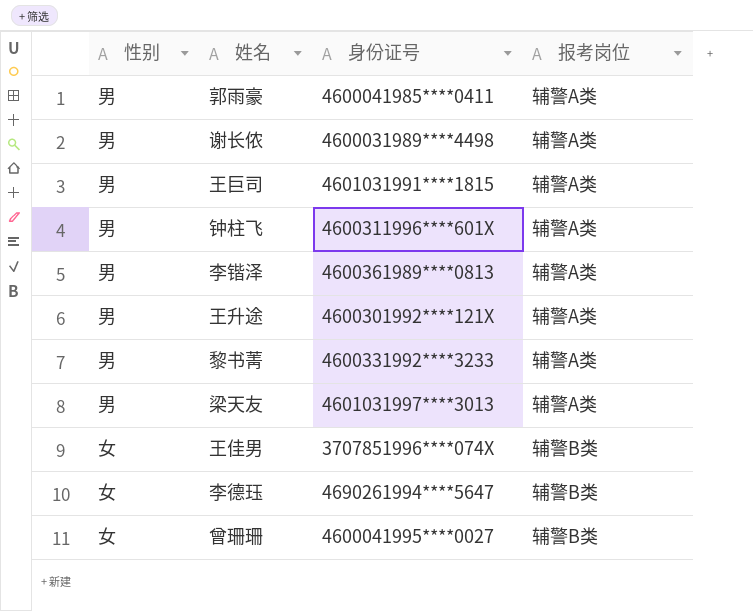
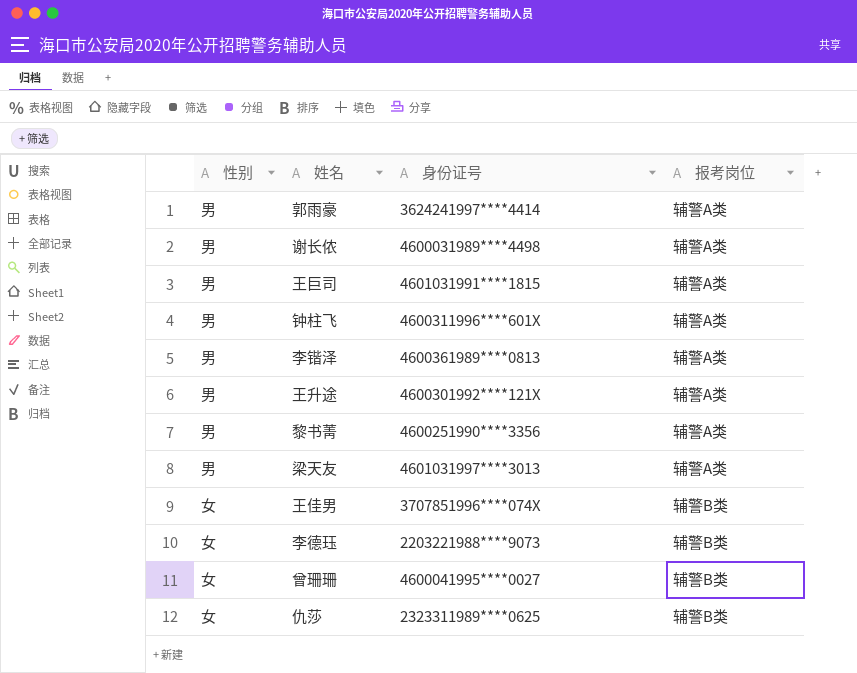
郭雨豪 | 身份证号: 4600041985****0411 -> 3624241997****4414
黎书菁 | 身份证号: 4600331992****3233 -> 4600251990****3356
李德珏 | 身份证号: 4690261994****5647 -> 2203221988****9073
row 仇莎: none -> 女 | 2323311989****0625 | 辅警B类

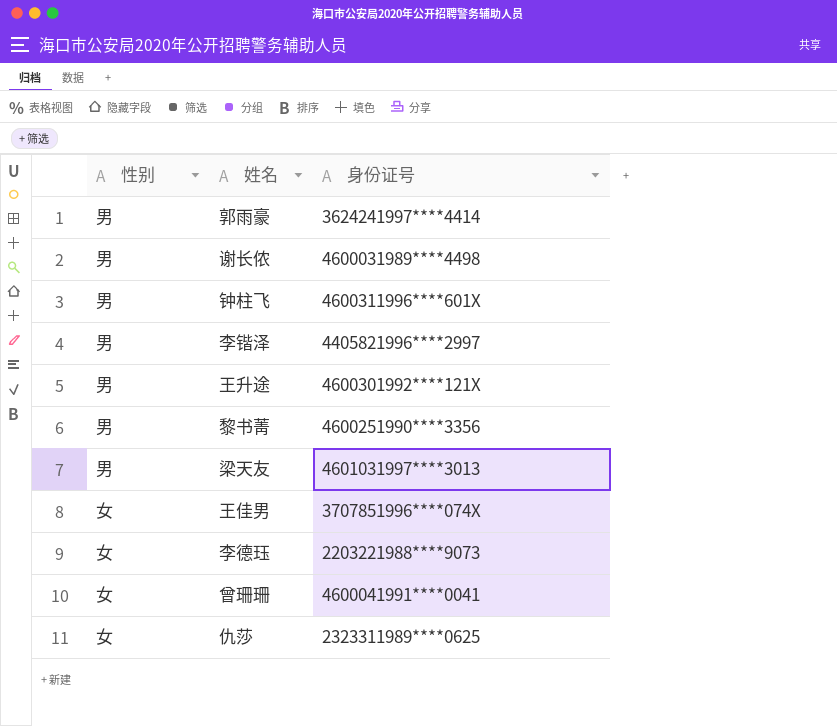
column 报考岗位 | position: 4 -> none
row 王巨司: 男 | 4601031991****1815 | 辅警A类 -> none
李锴泽 | 身份证号: 4600361989****0813 -> 4405821996****2997
曾珊珊 | 身份证号: 4600041995****0027 -> 4600041991****0041

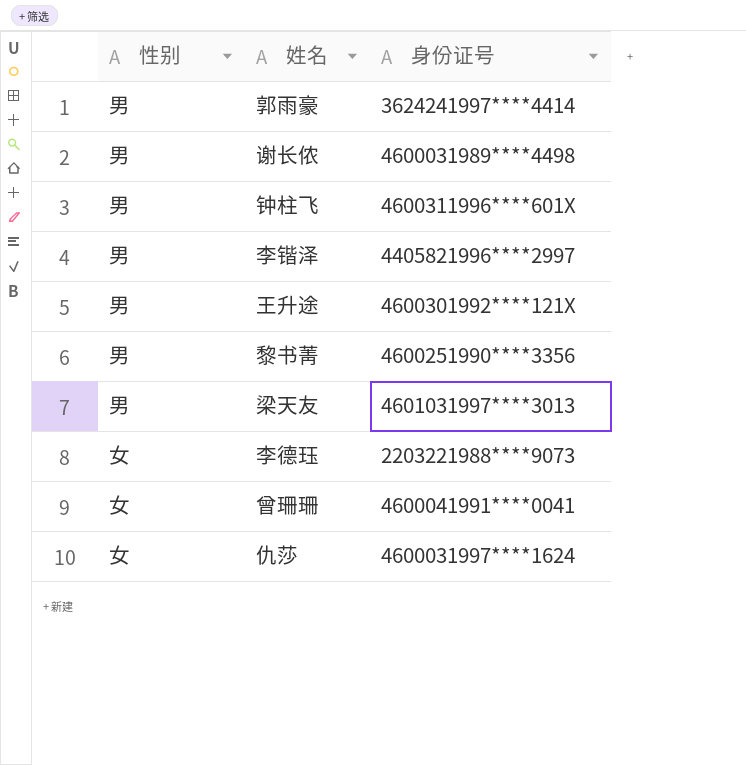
row 王佳男: 女 | 3707851996****074X -> none
仇莎 | 身份证号: 2323311989****0625 -> 4600031997****1624

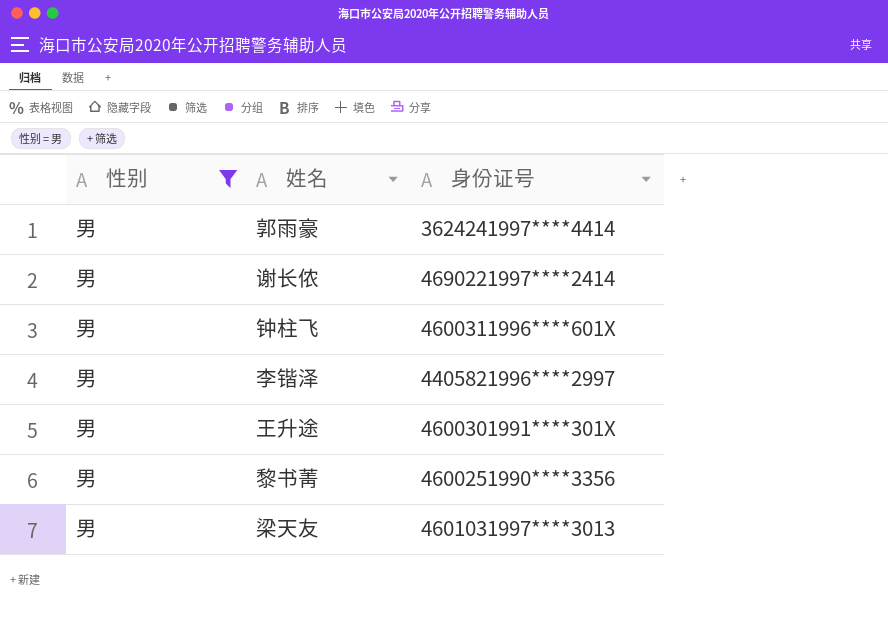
filter: none -> 性别 = 男
谢长侬 | 身份证号: 4600031989****4498 -> 4690221997****2414
王升途 | 身份证号: 4600301992****121X -> 4600301991****301X

